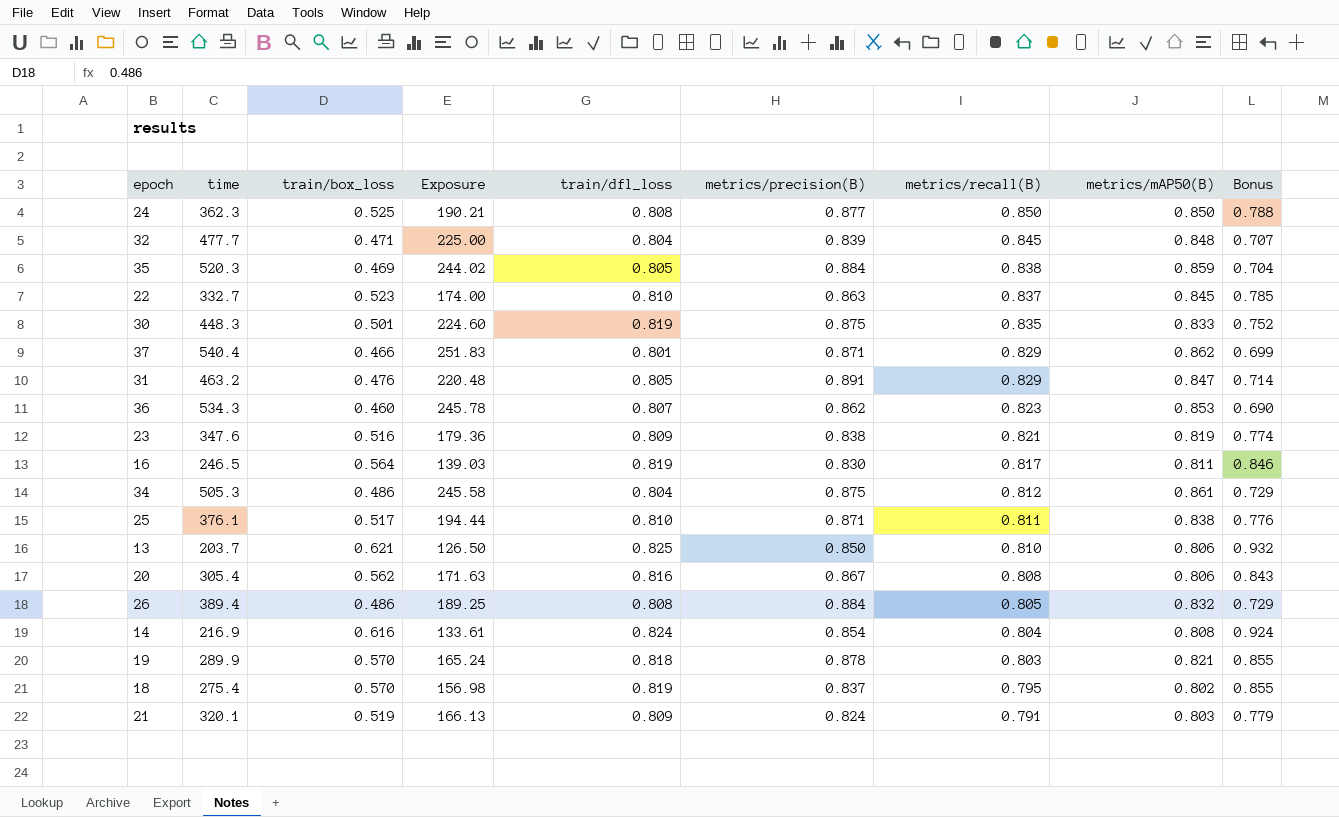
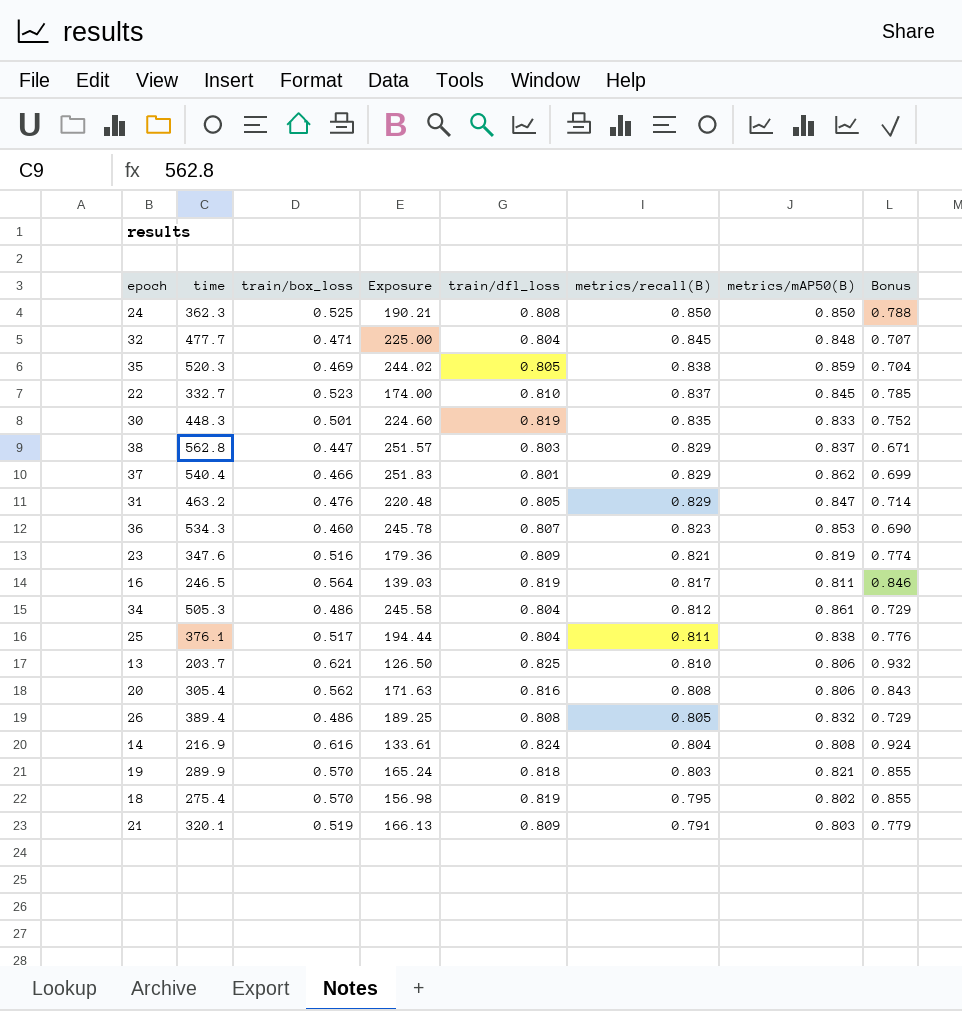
column metrics/precision(B) | position: 6 -> none
row 38: none -> 562.8 | 0.447 | 251.57 | 0.803 | 0.829 | 0.837 | 0.671
25 | train/dfl_loss: 0.810 -> 0.804

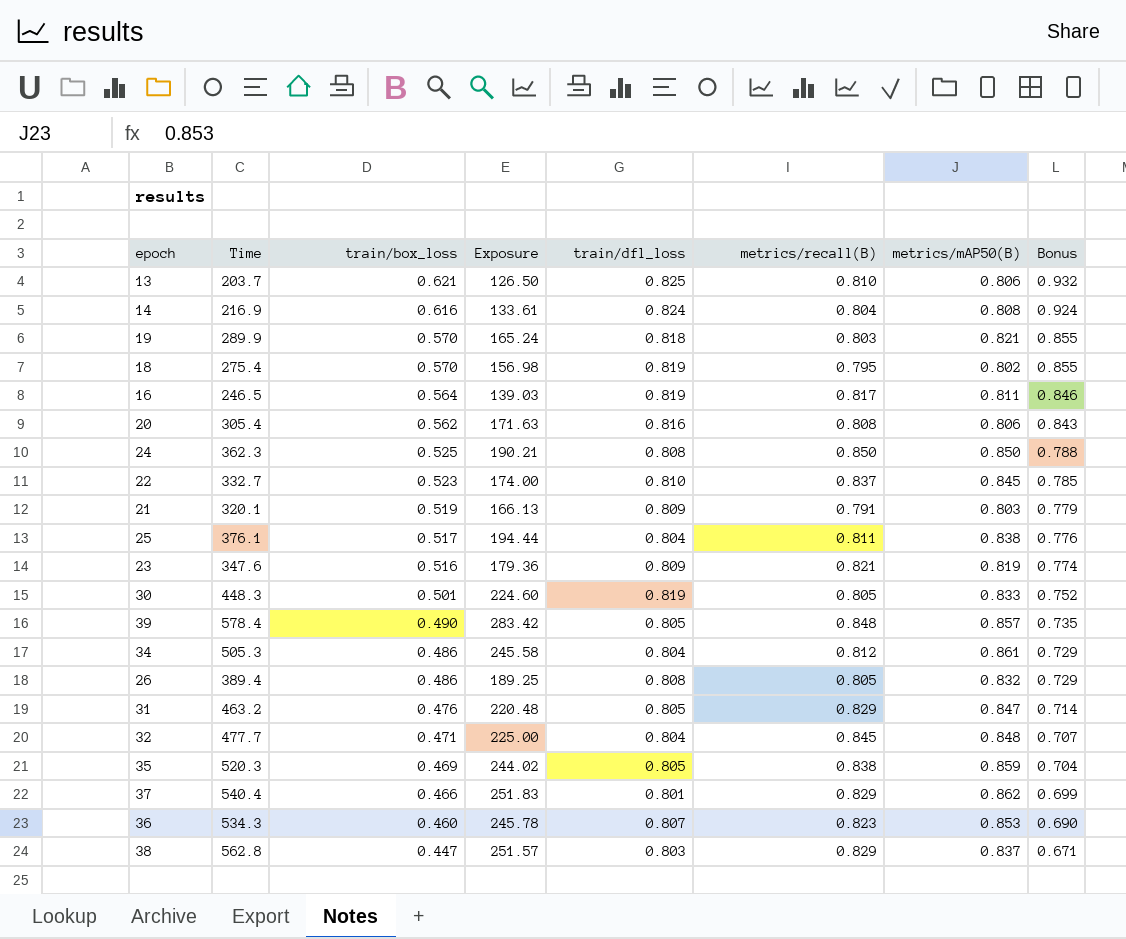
row order: metrics/recall(B) descending -> train/box_loss descending
column name: time -> Time
30 | metrics/recall(B): 0.835 -> 0.805
row 39: none -> 578.4 | 0.490 | 283.42 | 0.805 | 0.848 | 0.857 | 0.735

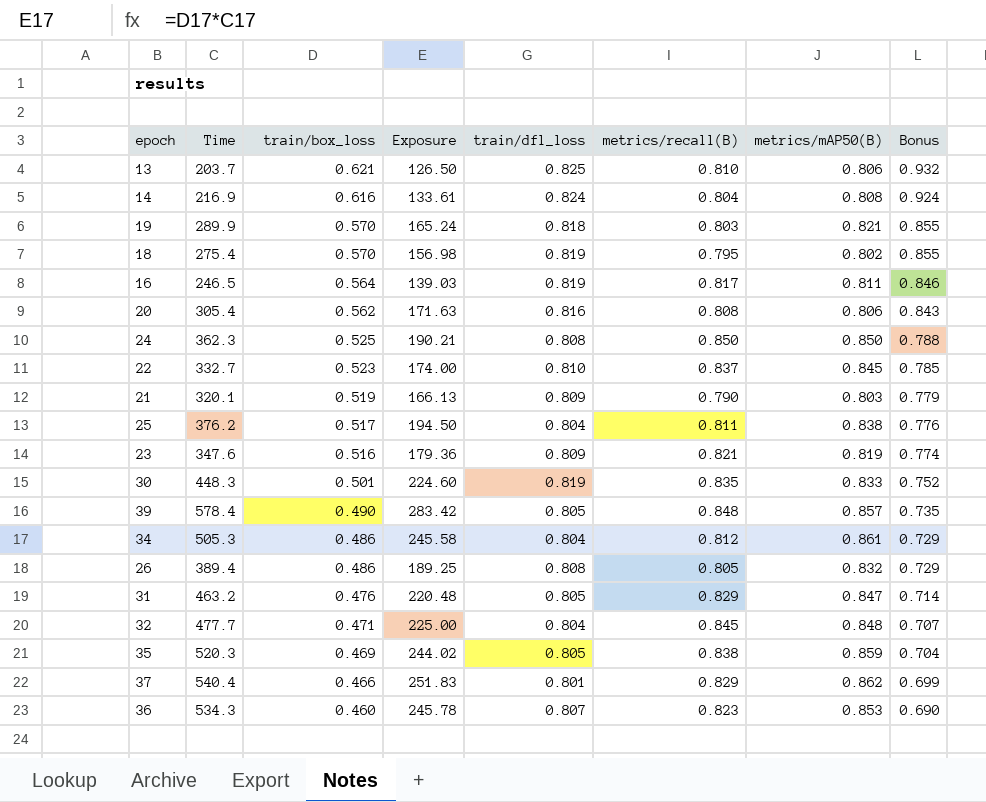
row 38: 562.8 | 0.447 | 251.57 | 0.803 | 0.829 | 0.837 | 0.671 -> none
21 | metrics/recall(B): 0.791 -> 0.790
25 | Time: 376.1 -> 376.2
25 | Exposure: 194.44 -> 194.50
30 | metrics/recall(B): 0.805 -> 0.835

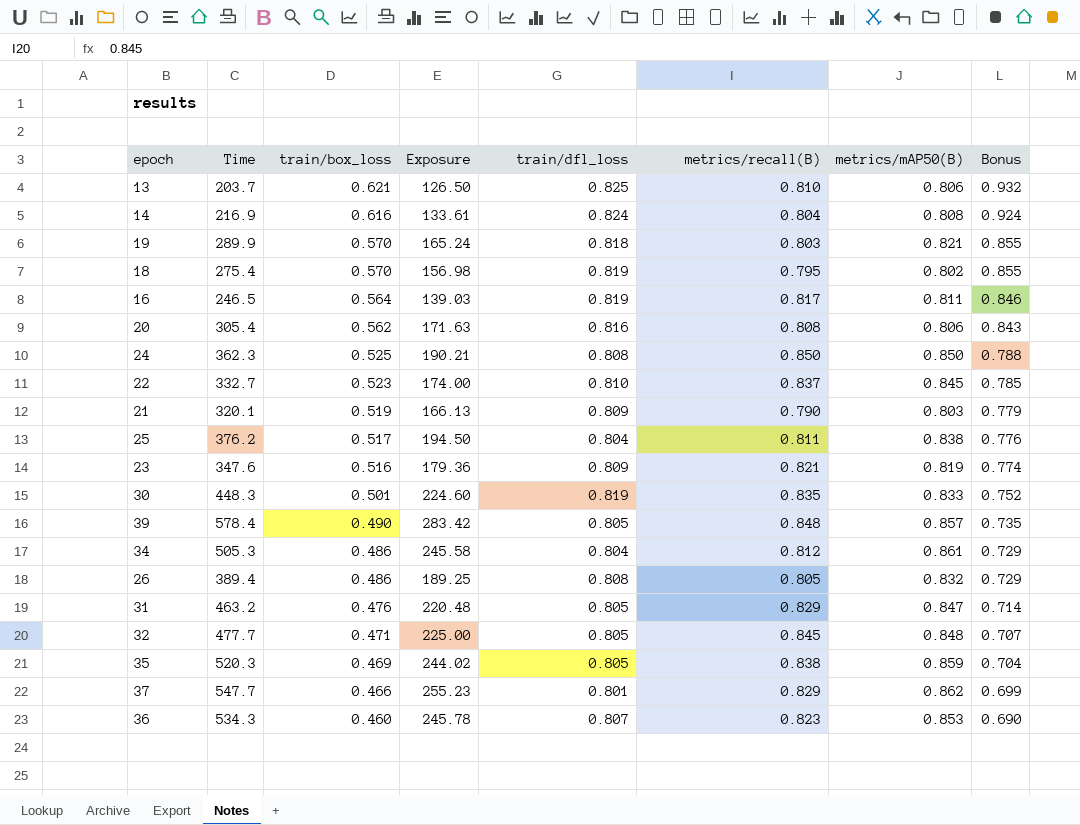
32 | train/dfl_loss: 0.804 -> 0.805
37 | Time: 540.4 -> 547.7
37 | Exposure: 251.83 -> 255.23

